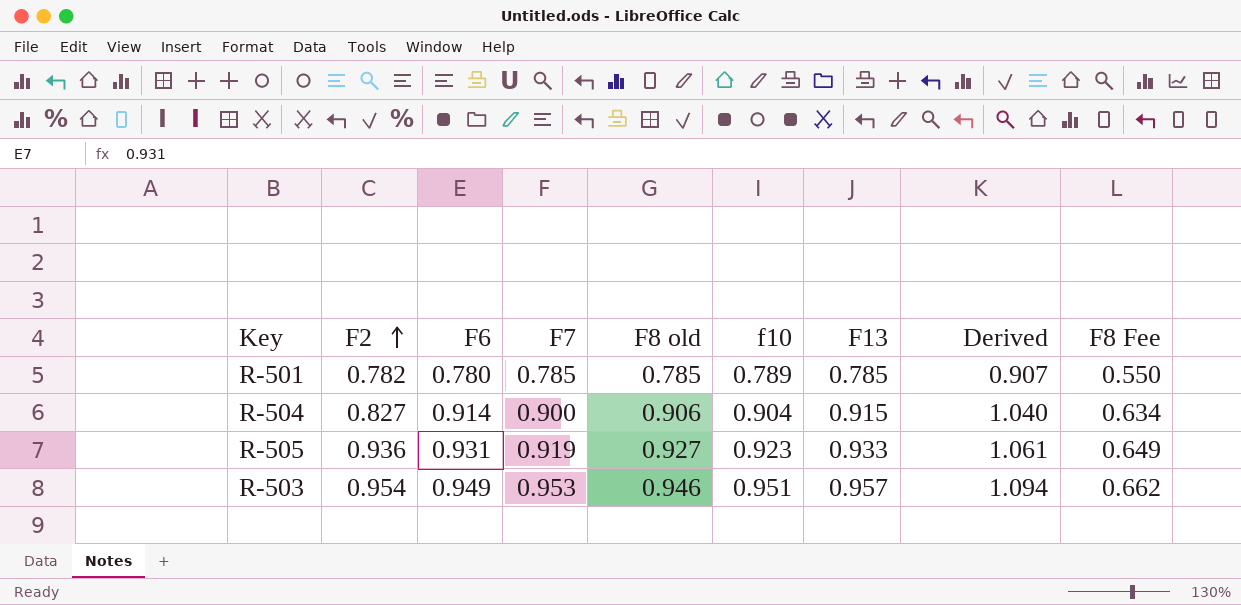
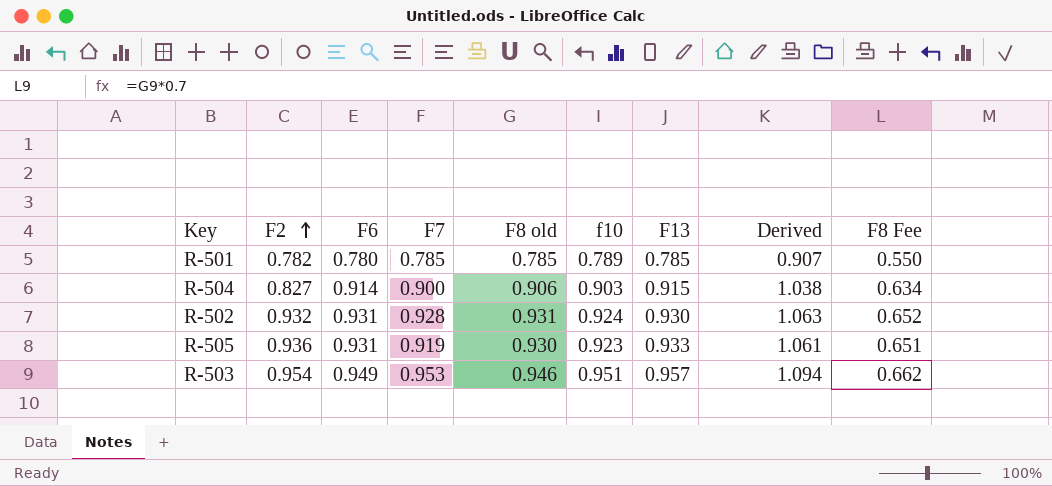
R-504 | f10: 0.904 -> 0.903
R-504 | Derived: 1.040 -> 1.038
row R-502: none -> 0.932 | 0.931 | 0.928 | 0.931 | 0.924 | 0.930 | 1.063 | 0.652
R-505 | F8 old: 0.927 -> 0.930
R-505 | F8 Fee: 0.649 -> 0.651

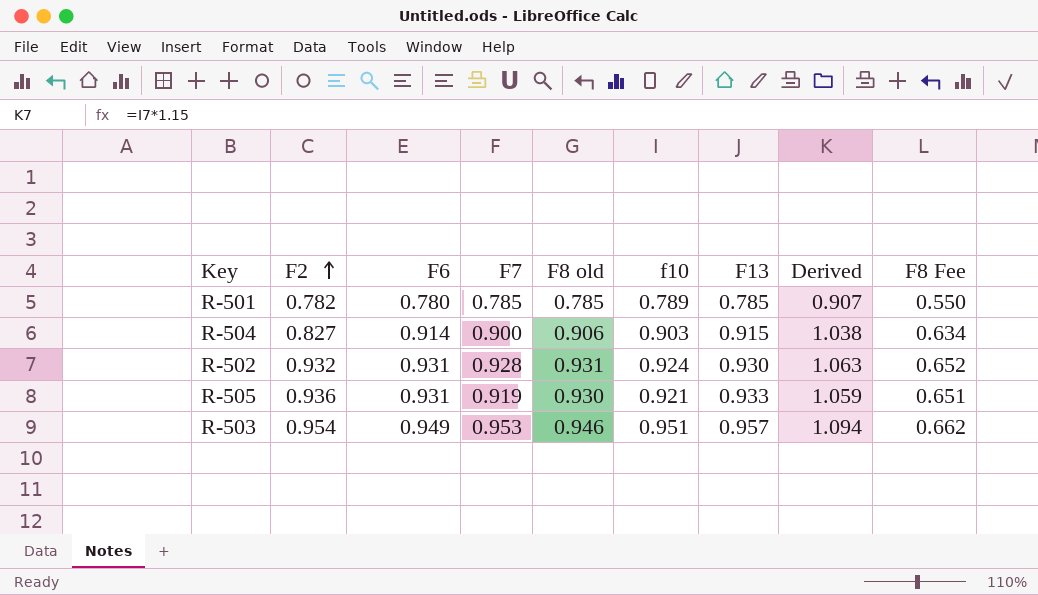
R-505 | f10: 0.923 -> 0.921
R-505 | Derived: 1.061 -> 1.059

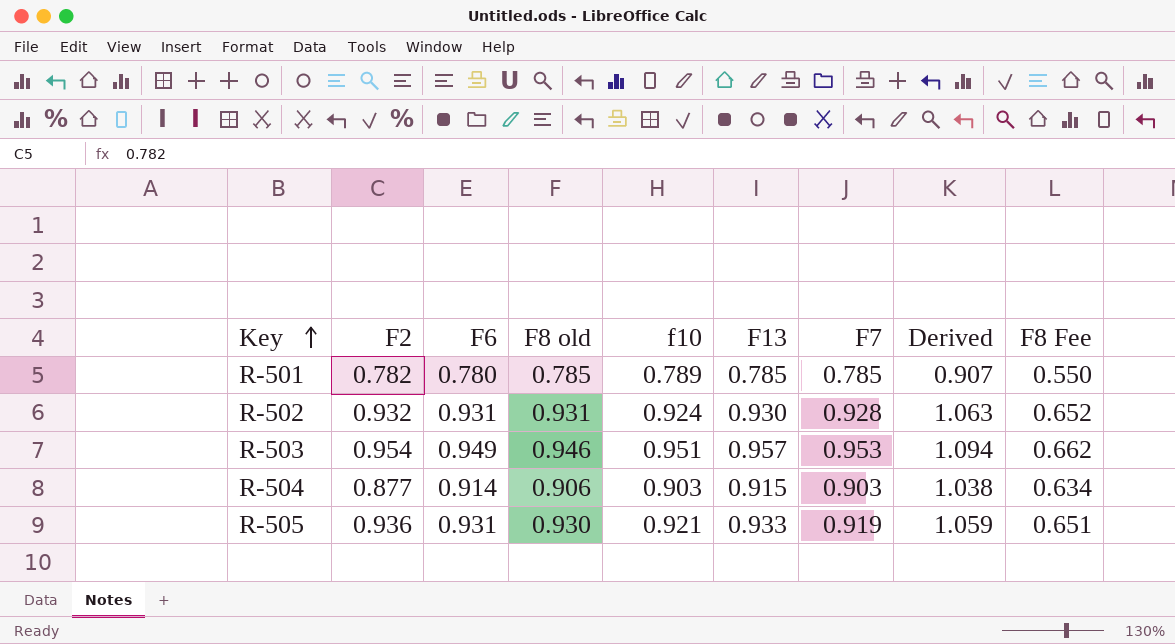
row order: F2 ascending -> Key ascending
column F7 | position: 4 -> 7
R-504 | F2: 0.827 -> 0.877
R-504 | F7: 0.900 -> 0.903

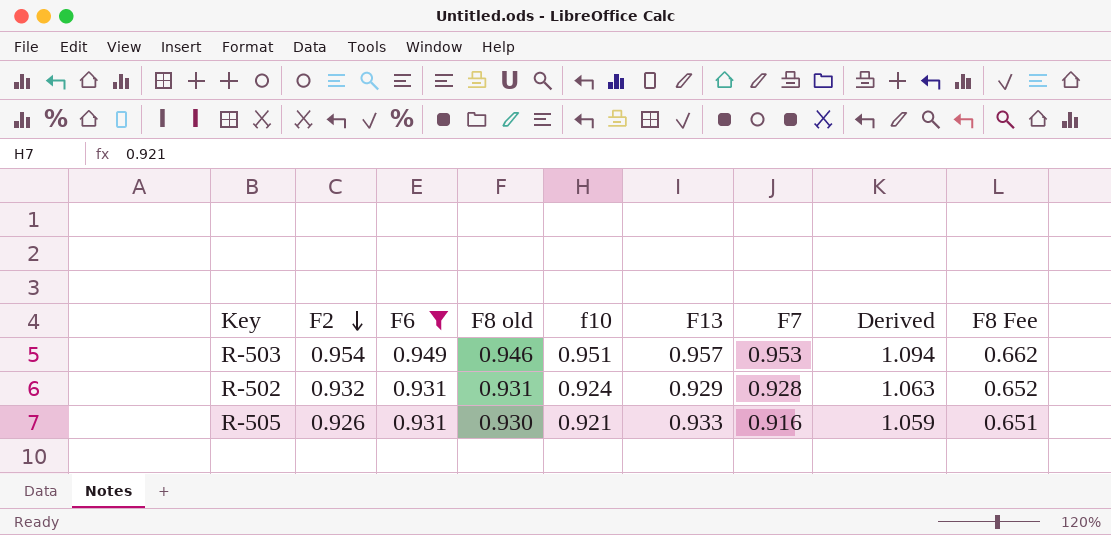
filter: none -> F6 >= 0.931
row order: Key ascending -> F2 descending
R-502 | F13: 0.930 -> 0.929
R-505 | F2: 0.936 -> 0.926
R-505 | F7: 0.919 -> 0.916

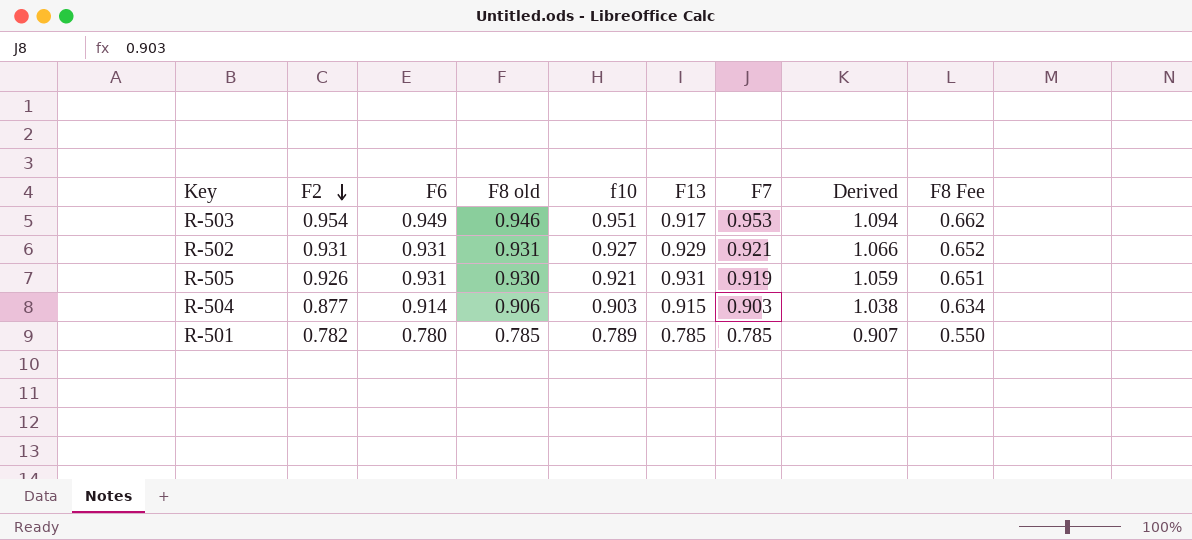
filter: F6 >= 0.931 -> none
R-503 | F13: 0.957 -> 0.917
R-502 | F2: 0.932 -> 0.931
R-502 | f10: 0.924 -> 0.927
R-502 | F7: 0.928 -> 0.921
R-502 | Derived: 1.063 -> 1.066
R-505 | F13: 0.933 -> 0.931
R-505 | F7: 0.916 -> 0.919

